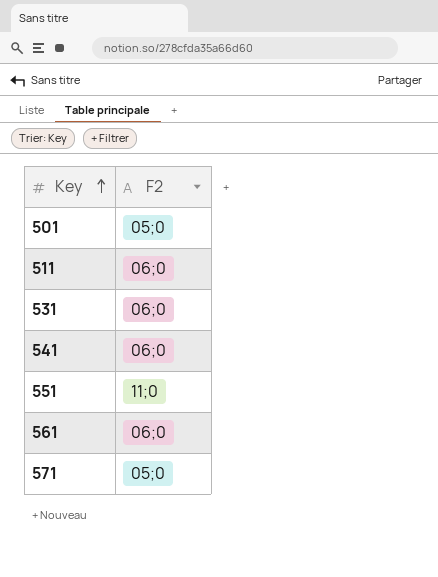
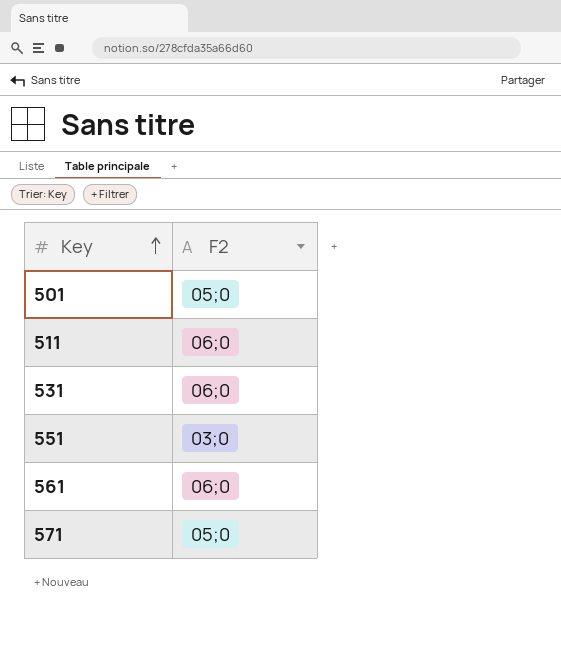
row 541: 06;0 -> none
551 | F2: 11;0 -> 03;0

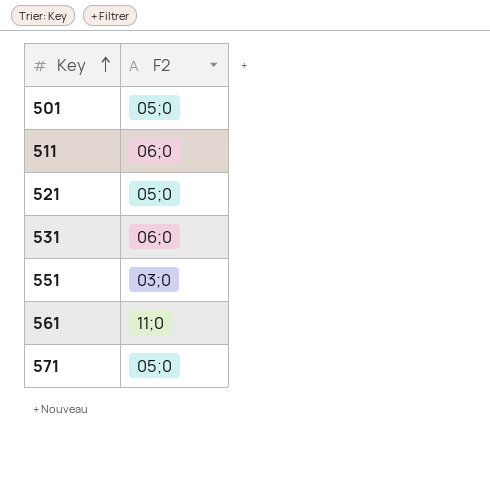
row 521: none -> 05;0
561 | F2: 06;0 -> 11;0

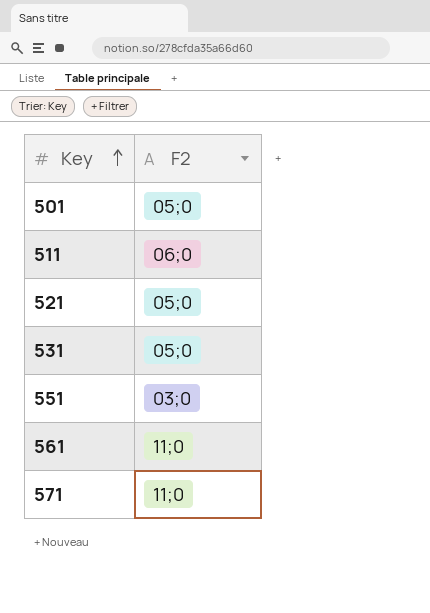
531 | F2: 06;0 -> 05;0
571 | F2: 05;0 -> 11;0

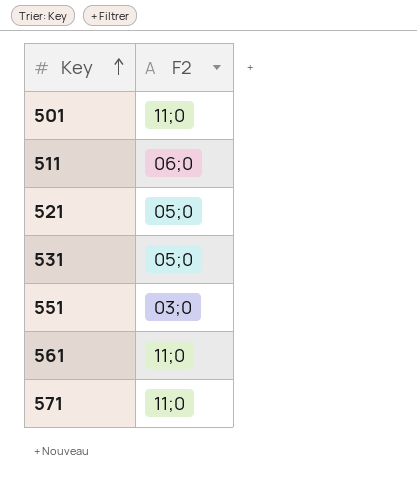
501 | F2: 05;0 -> 11;0

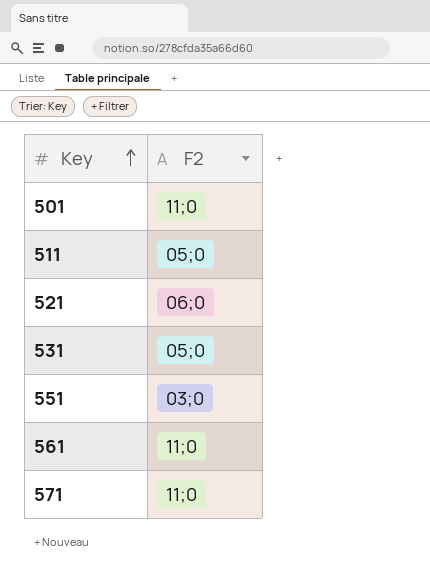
511 | F2: 06;0 -> 05;0
521 | F2: 05;0 -> 06;0

